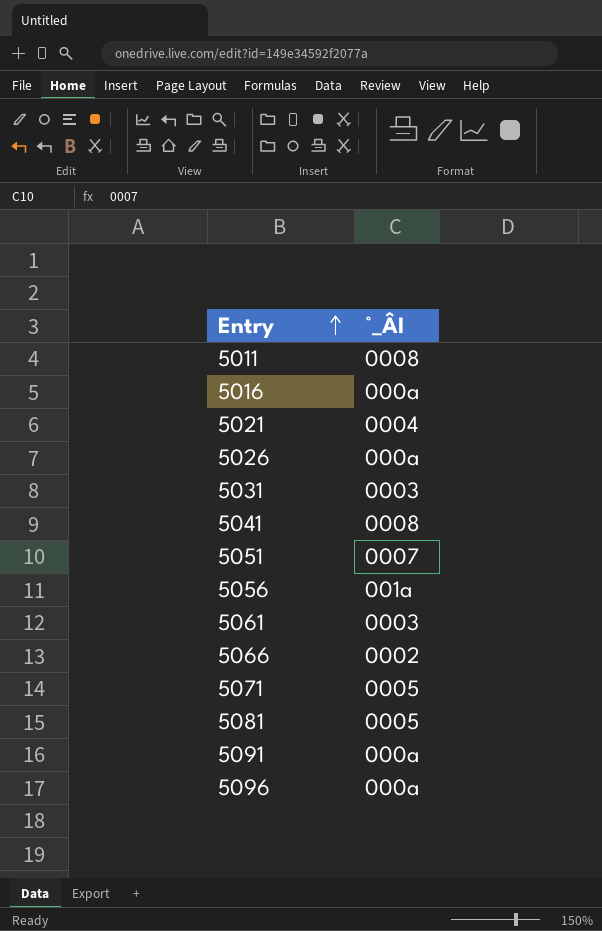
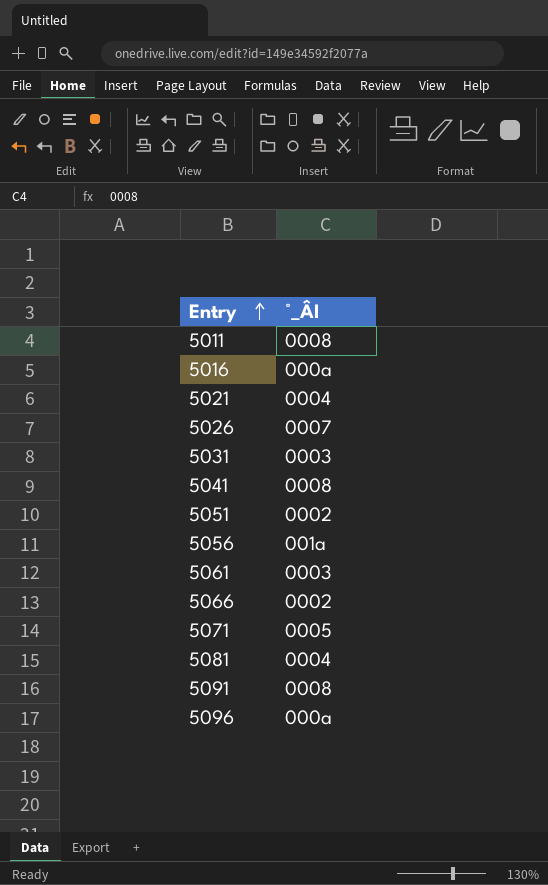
5026 | °_ÂI: 000a -> 0007
5051 | °_ÂI: 0007 -> 0002
5081 | °_ÂI: 0005 -> 0004
5091 | °_ÂI: 000a -> 0008

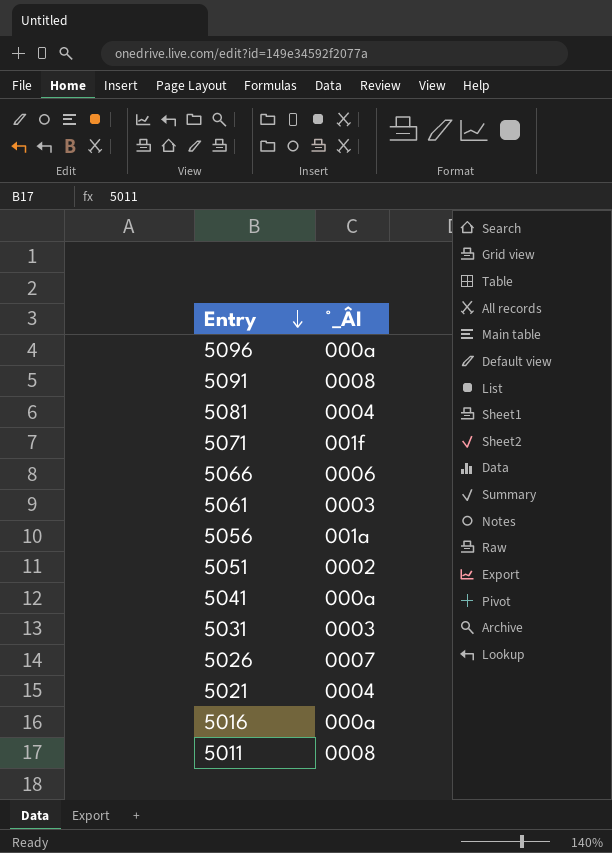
row order: Entry ascending -> Entry descending
5071 | °_ÂI: 0005 -> 001f
5066 | °_ÂI: 0002 -> 0006
5041 | °_ÂI: 0008 -> 000a

